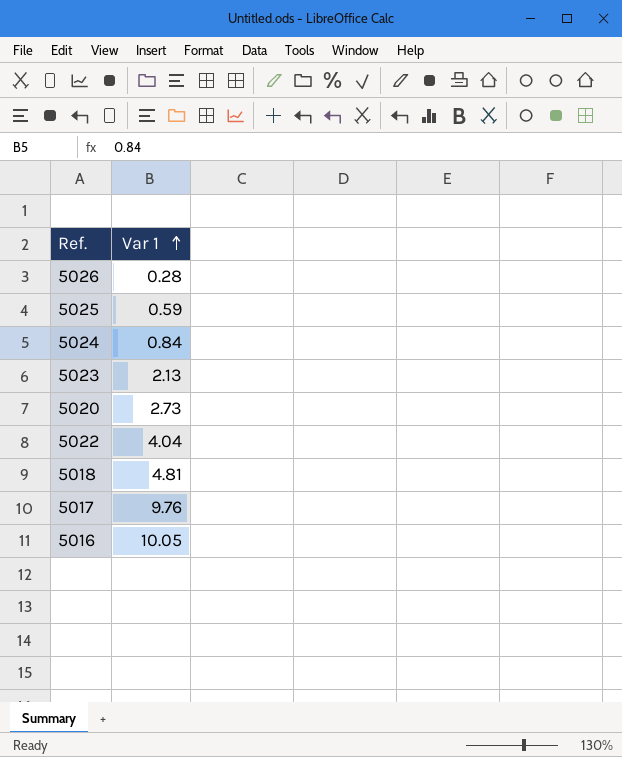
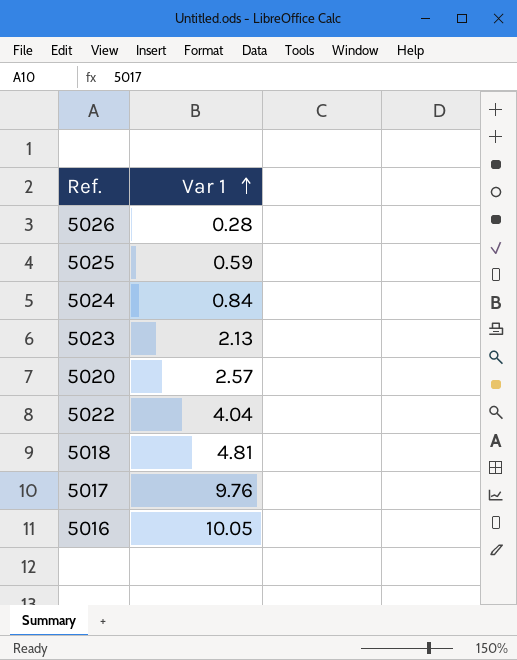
5020 | Var 1: 2.73 -> 2.57

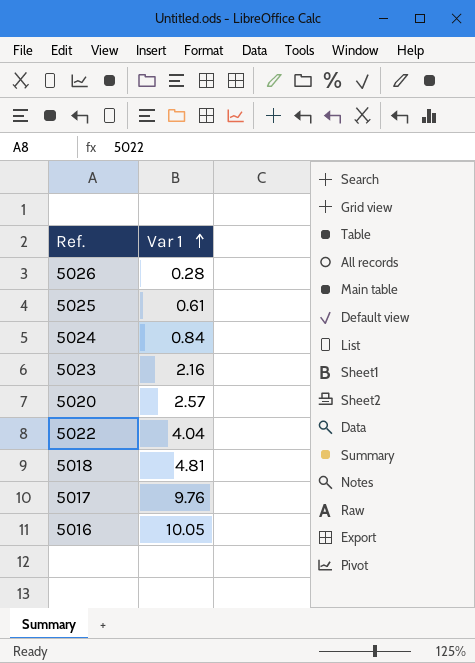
5025 | Var 1: 0.59 -> 0.61
5023 | Var 1: 2.13 -> 2.16

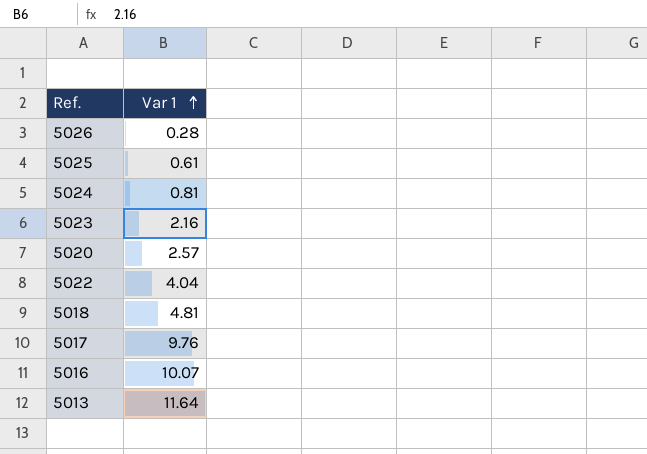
5024 | Var 1: 0.84 -> 0.81
5016 | Var 1: 10.05 -> 10.07
row 5013: none -> 11.64

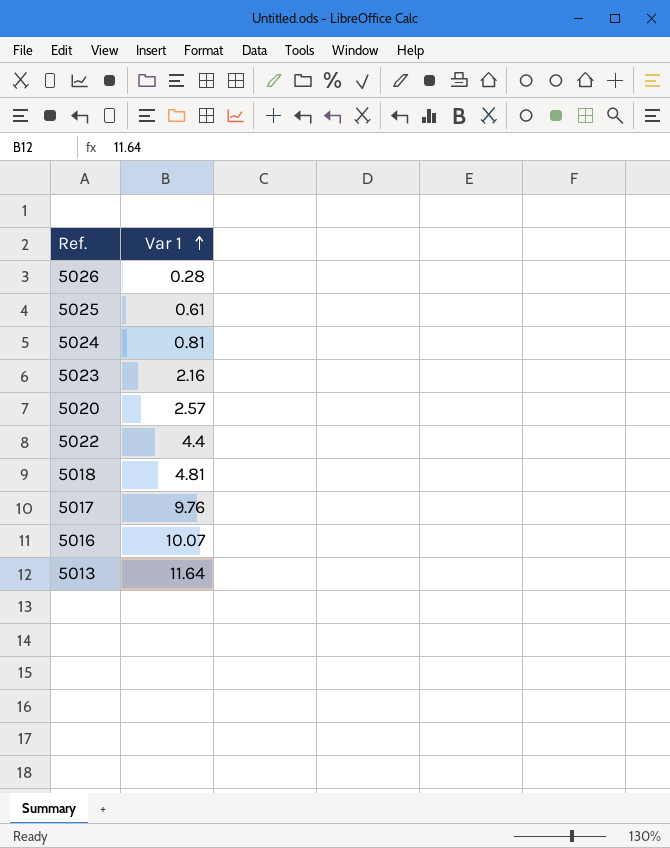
5022 | Var 1: 4.04 -> 4.4

